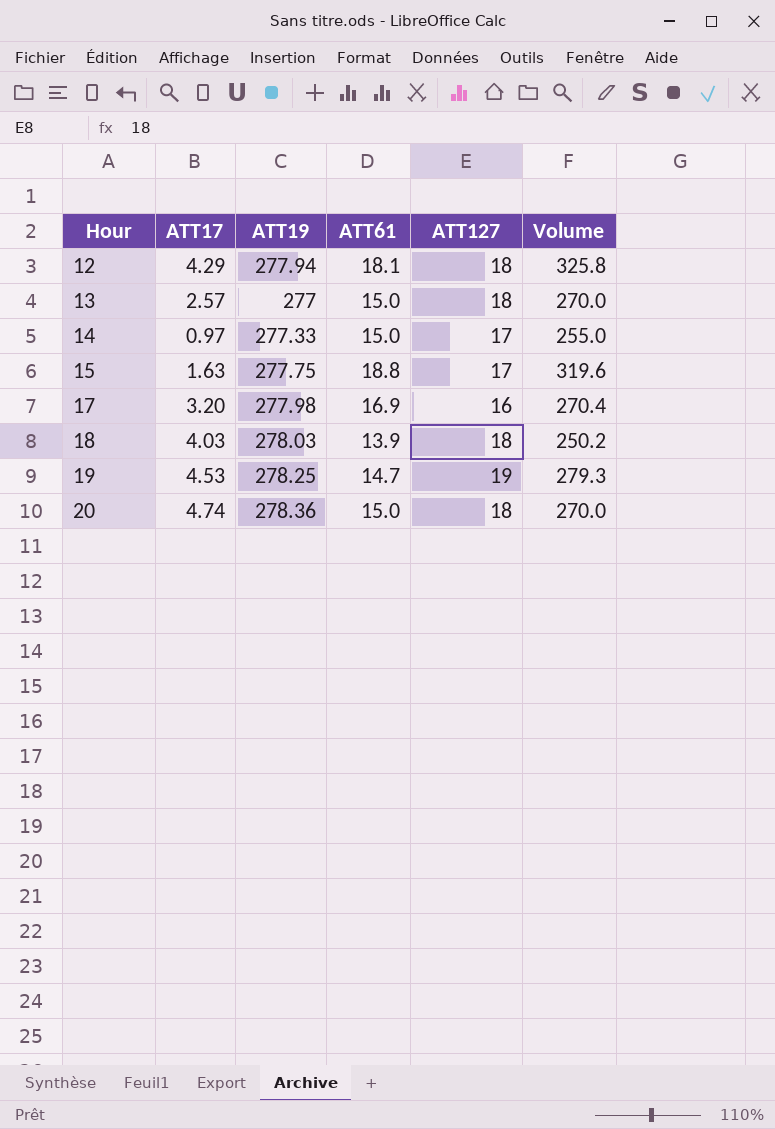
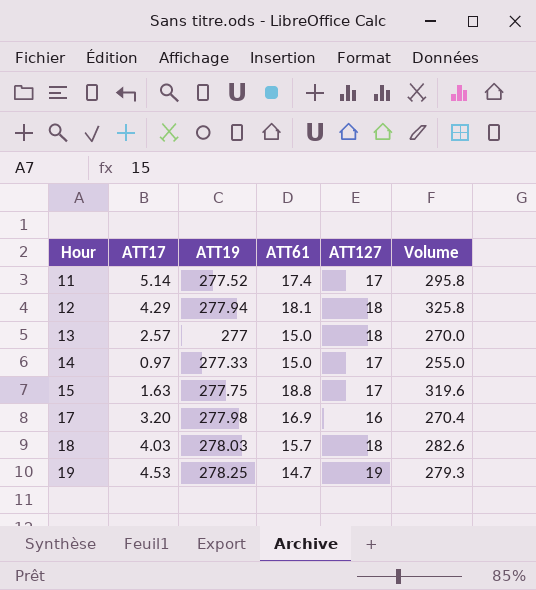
row 20: 4.74 | 278.36 | 15.0 | 18 | 270.0 -> none
row 11: none -> 5.14 | 277.52 | 17.4 | 17 | 295.8
18 | ATT61: 13.9 -> 15.7
18 | Volume: 250.2 -> 282.6

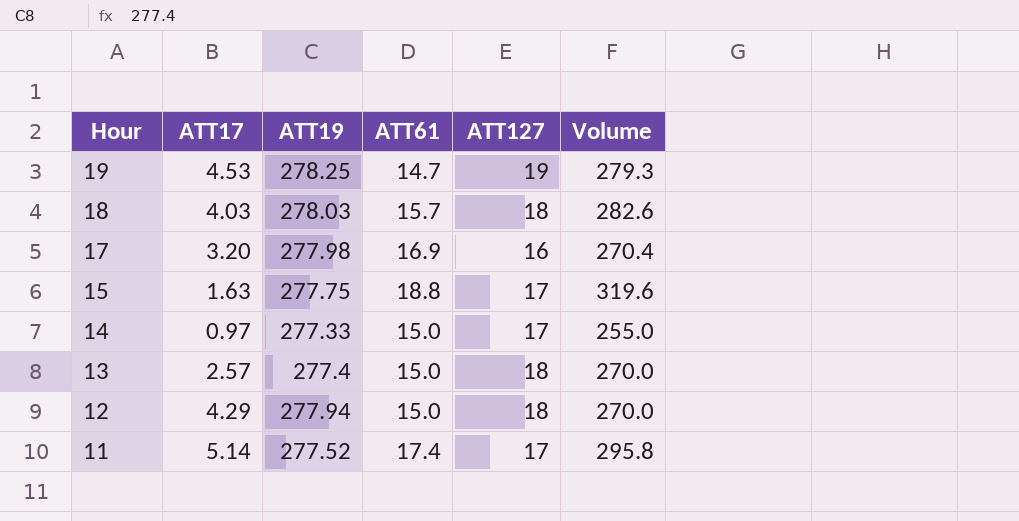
row order: Hour ascending -> Hour descending
13 | ATT19: 277 -> 277.4
12 | ATT61: 18.1 -> 15.0
12 | Volume: 325.8 -> 270.0

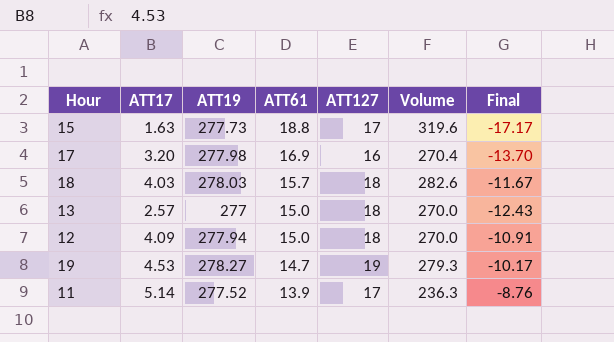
row order: Hour descending -> ATT61 descending
column Final | formula: none -> [ATT17] - [ATT61]
row 14: 0.97 | 277.33 | 15.0 | 17 | 255.0 -> none
15 | ATT19: 277.75 -> 277.73
13 | ATT19: 277.4 -> 277
12 | ATT17: 4.29 -> 4.09
19 | ATT19: 278.25 -> 278.27
11 | ATT61: 17.4 -> 13.9
11 | Volume: 295.8 -> 236.3

